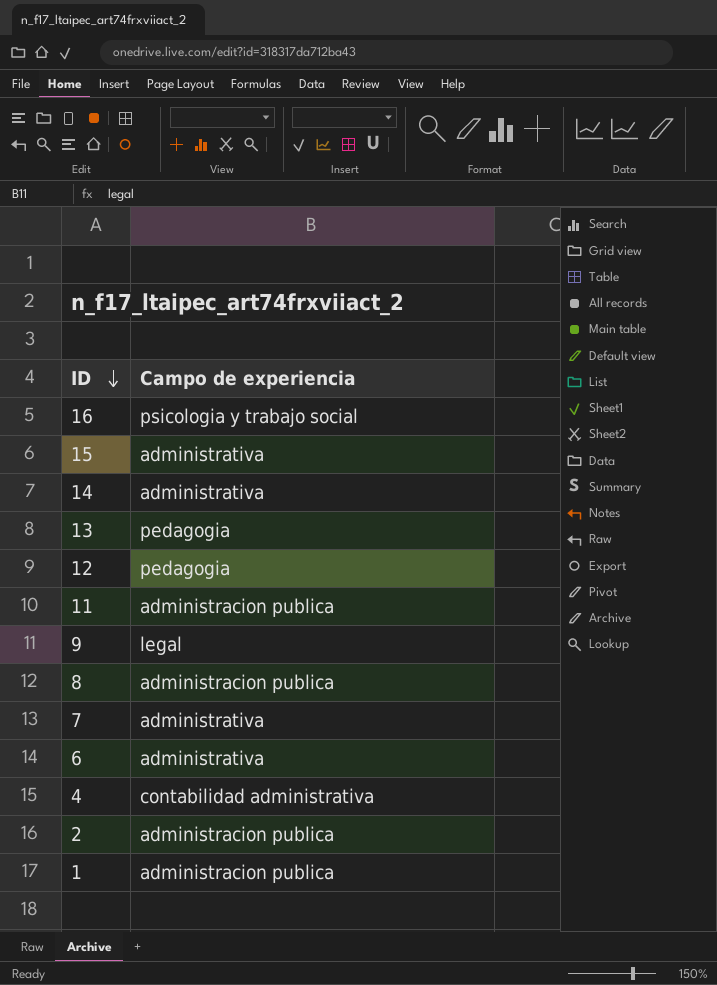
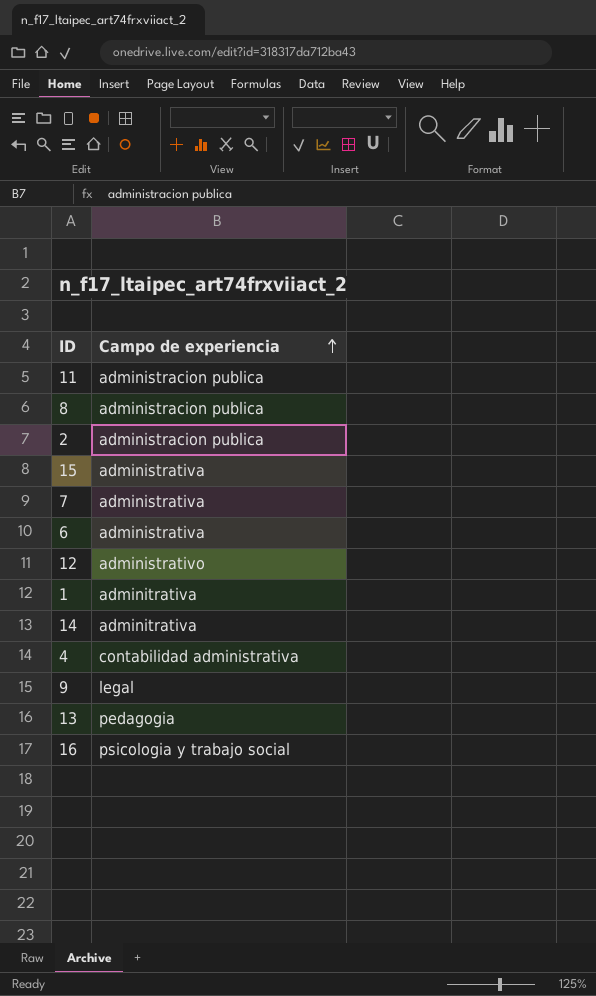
row order: ID descending -> Campo de experiencia ascending
12 | Campo de experiencia: pedagogia -> administrativo
1 | Campo de experiencia: administracion publica -> adminitrativa
14 | Campo de experiencia: administrativa -> adminitrativa

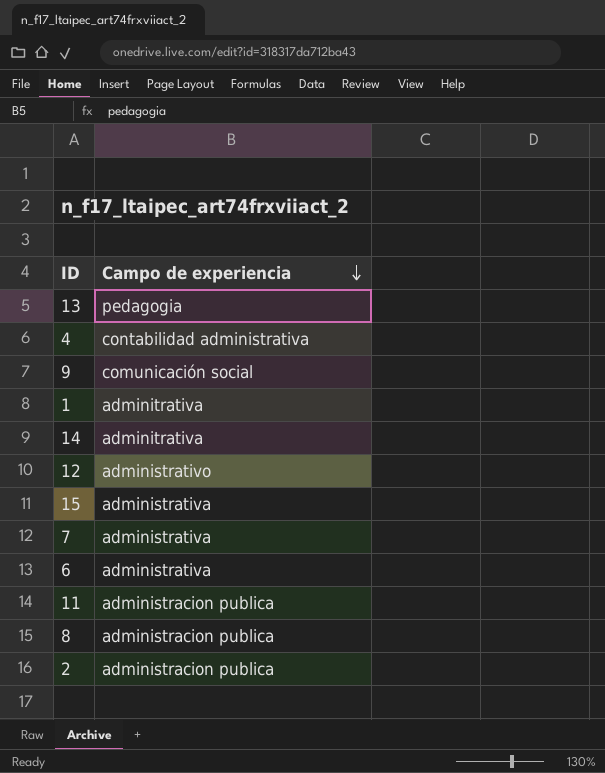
row order: Campo de experiencia ascending -> Campo de experiencia descending
row 16: psicologia y trabajo social -> none
9 | Campo de experiencia: legal -> comunicación social

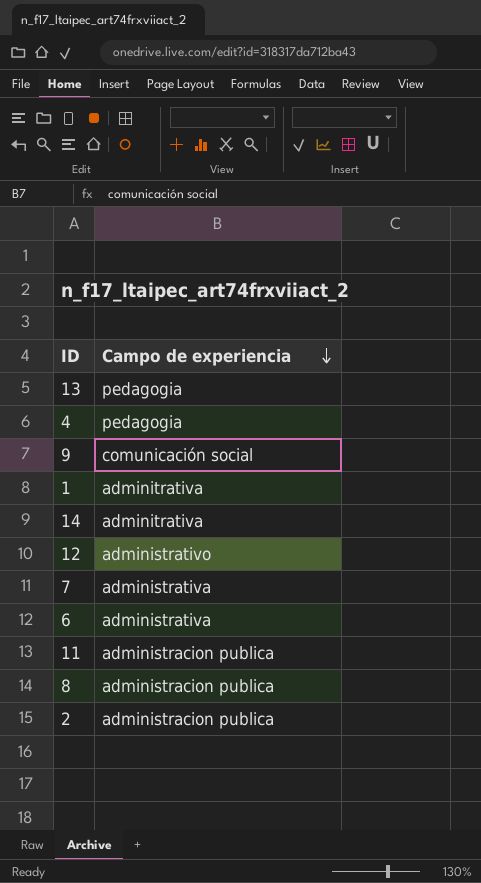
row 15: administrativa -> none
4 | Campo de experiencia: contabilidad administrativa -> pedagogia

